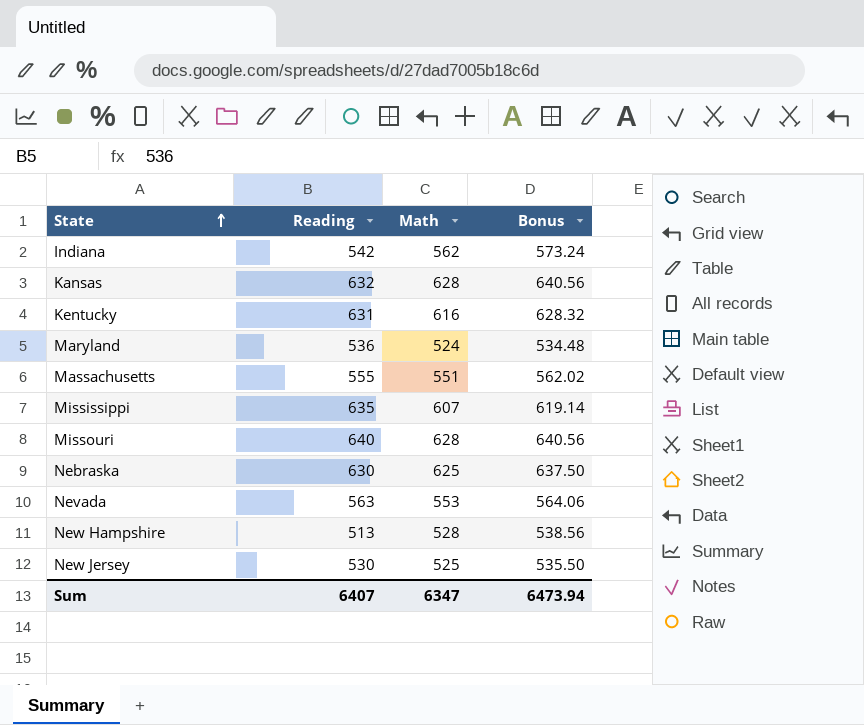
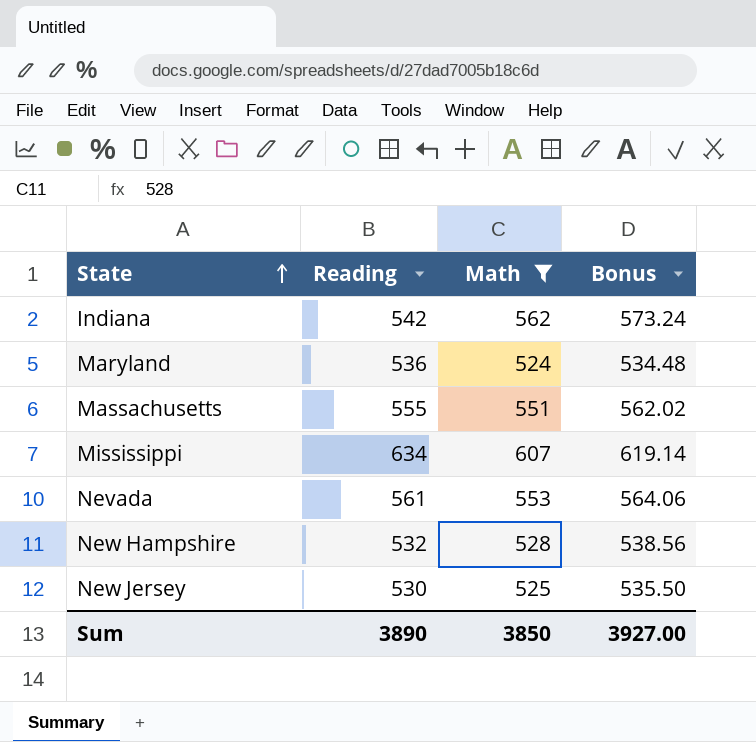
filter: none -> Math <= 607
Mississippi | Reading: 635 -> 634
Nevada | Reading: 563 -> 561
New Hampshire | Reading: 513 -> 532
Sum | Reading: 6407 -> 3890
Sum | Math: 6347 -> 3850
Sum | Bonus: 6473.94 -> 3927.00

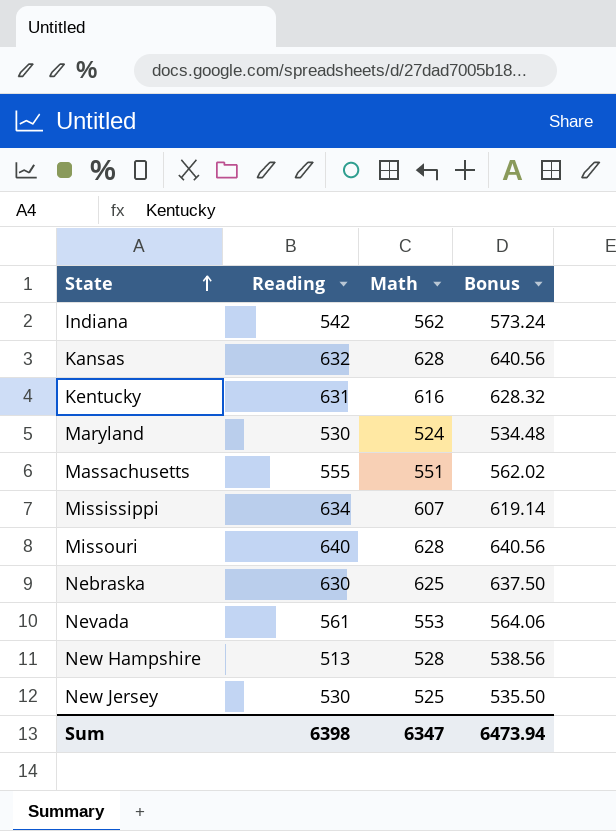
filter: Math <= 607 -> none
Maryland | Reading: 536 -> 530
New Hampshire | Reading: 532 -> 513
Sum | Reading: 3890 -> 6398
Sum | Math: 3850 -> 6347
Sum | Bonus: 3927.00 -> 6473.94

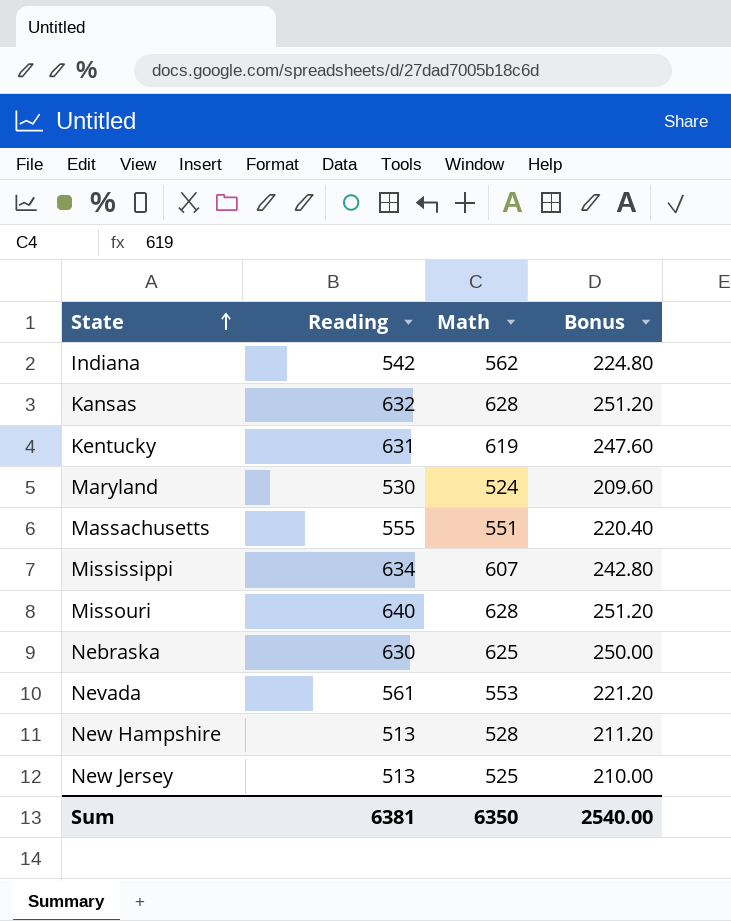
column Bonus | formula: [Math] * 1.02 -> [Math] * 0.4
Kentucky | Math: 616 -> 619
New Jersey | Reading: 530 -> 513
Sum | Reading: 6398 -> 6381
Sum | Math: 6347 -> 6350
Sum | Bonus: 6473.94 -> 2540.00

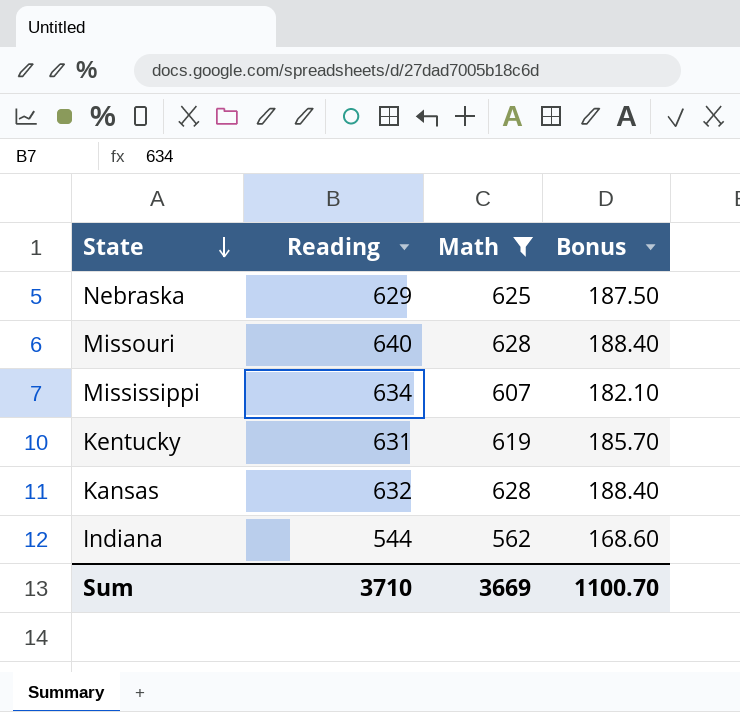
filter: none -> Math >= 562
row order: State ascending -> State descending
column Bonus | formula: [Math] * 0.4 -> [Math] * 0.3
Nebraska | Reading: 630 -> 629
Indiana | Reading: 542 -> 544
Sum | Reading: 6381 -> 3710
Sum | Math: 6350 -> 3669
Sum | Bonus: 2540.00 -> 1100.70

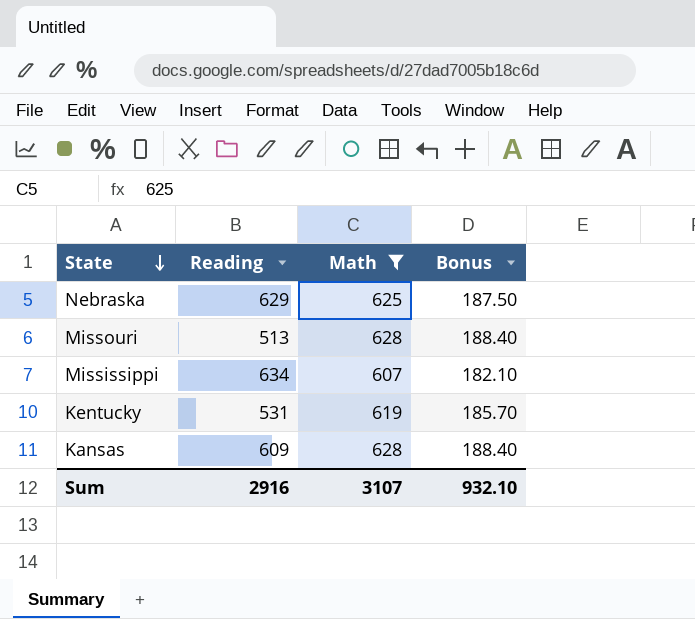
row Indiana: 544 | 562 | 168.60 -> none
Missouri | Reading: 640 -> 513
Kentucky | Reading: 631 -> 531
Kansas | Reading: 632 -> 609
Sum | Reading: 3710 -> 2916
Sum | Math: 3669 -> 3107
Sum | Bonus: 1100.70 -> 932.10

